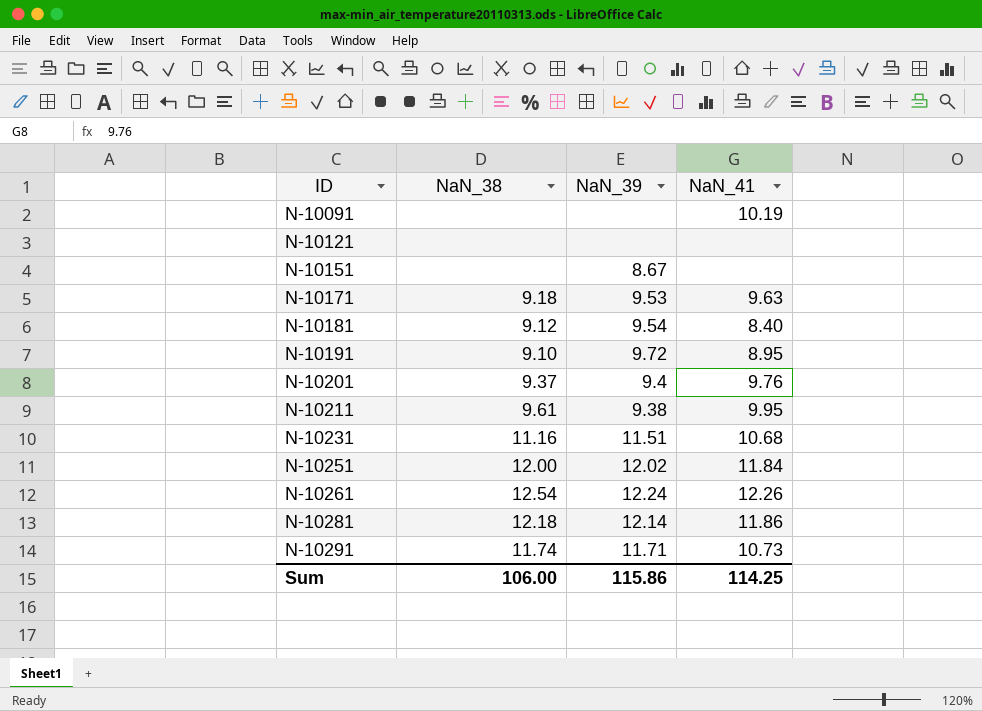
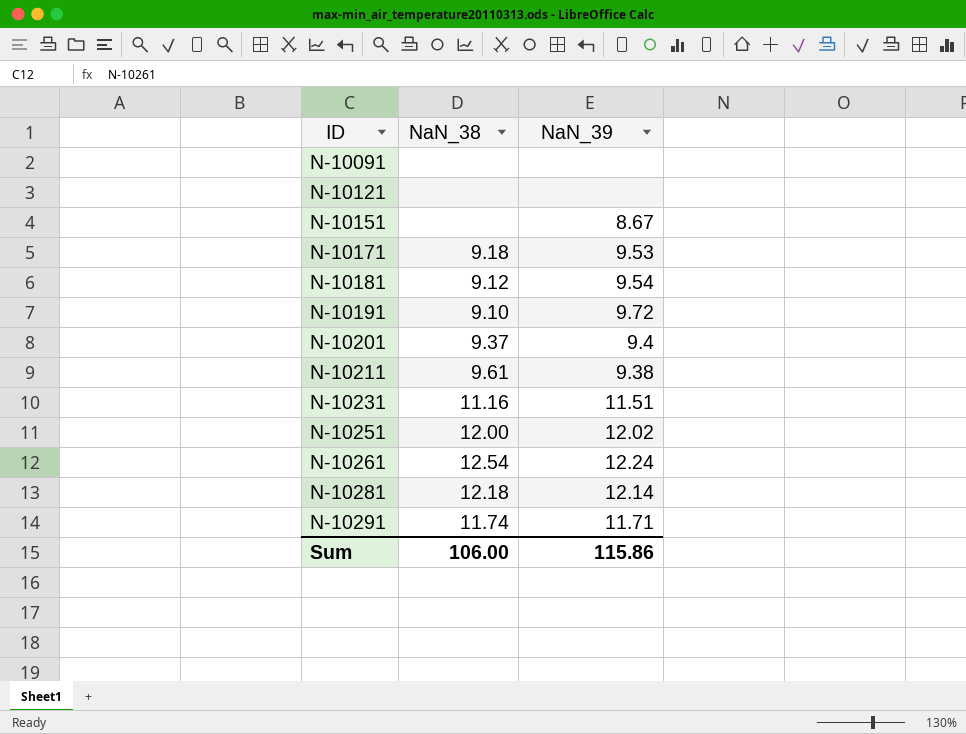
column NaN_41 | position: 4 -> none

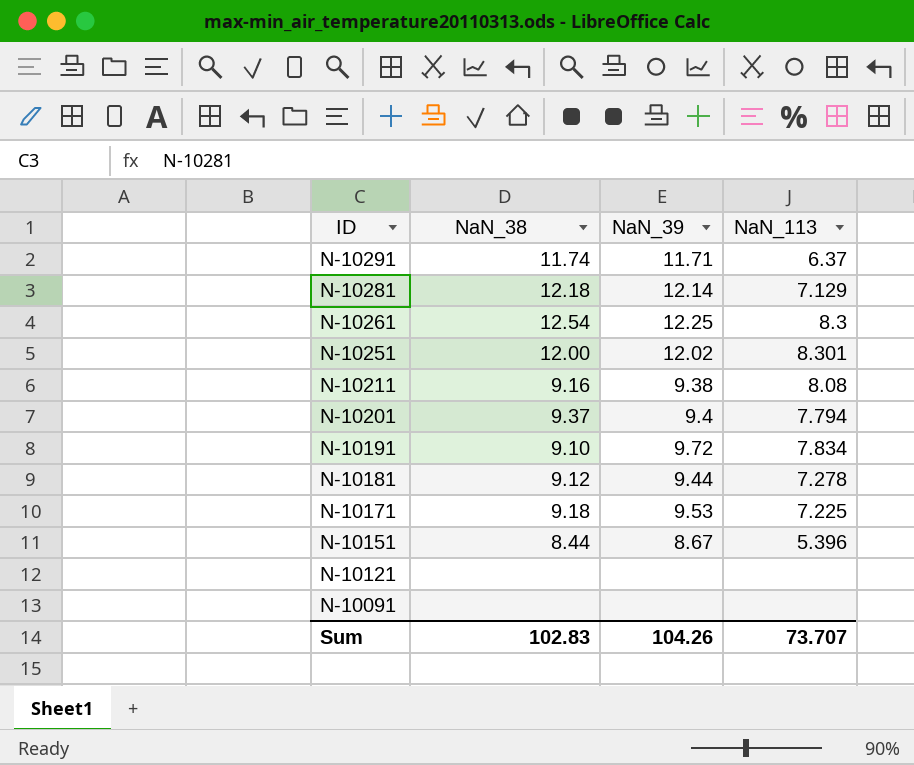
row order: ID ascending -> ID descending
column NaN_113 | position: none -> 4
row N-10231: 11.16 | 11.51 -> none
N-10261 | NaN_39: 12.24 -> 12.25
N-10211 | NaN_38: 9.61 -> 9.16
N-10181 | NaN_39: 9.54 -> 9.44
N-10151 | NaN_38: none -> 8.44
Sum | NaN_38: 106.00 -> 102.83
Sum | NaN_39: 115.86 -> 104.26

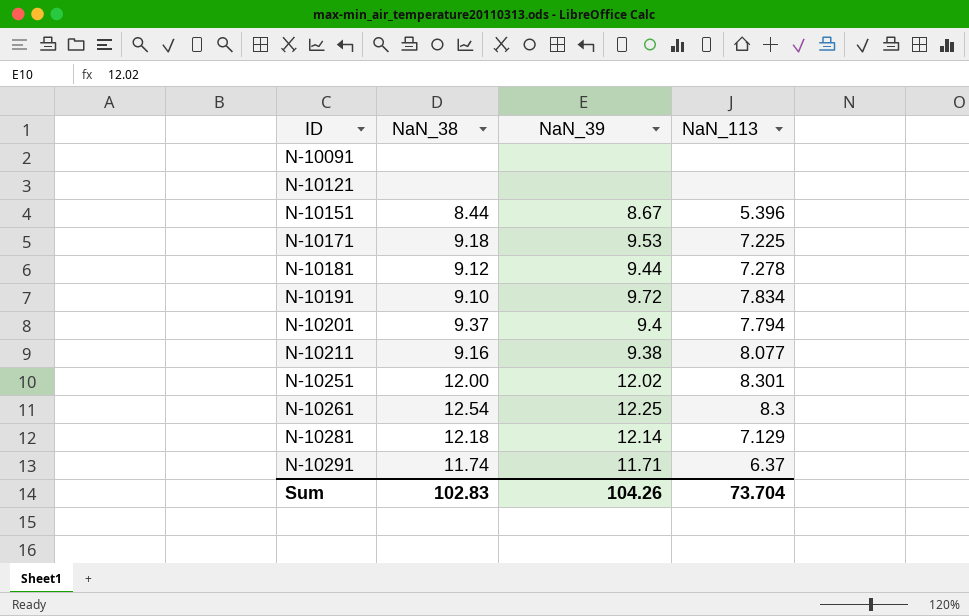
row order: ID descending -> ID ascending
N-10211 | NaN_113: 8.08 -> 8.077
Sum | NaN_113: 73.707 -> 73.704

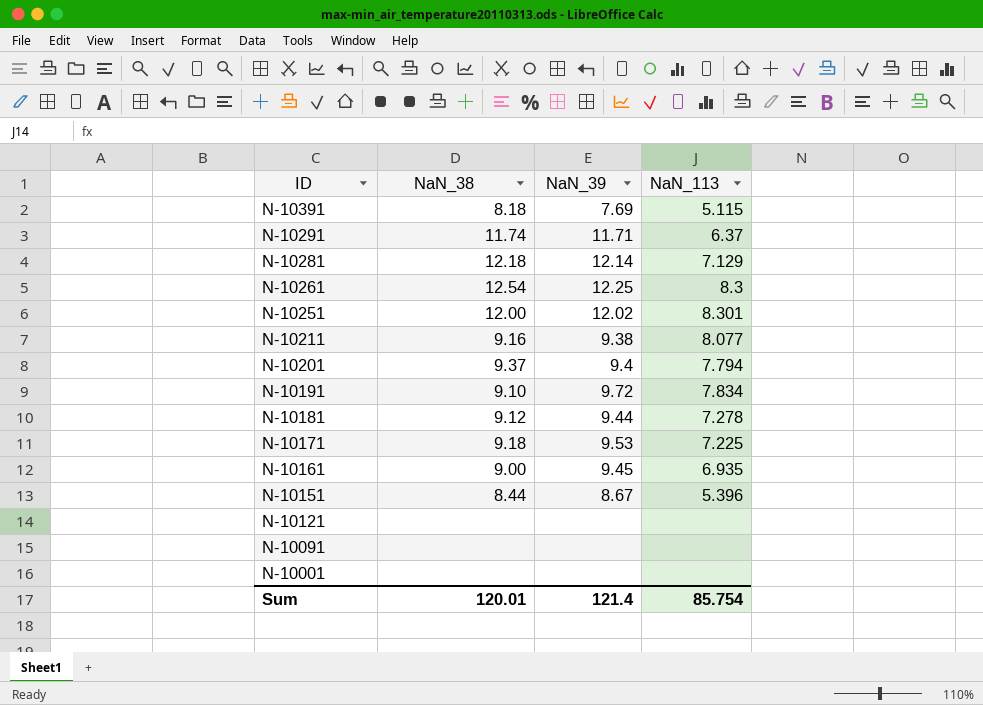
row order: ID ascending -> ID descending
row N-10391: none -> 8.18 | 7.69 | 5.115
row N-10161: none -> 9.00 | 9.45 | 6.935
row N-10001: none -> none | none | none
Sum | NaN_38: 102.83 -> 120.01
Sum | NaN_39: 104.26 -> 121.4
Sum | NaN_113: 73.704 -> 85.754

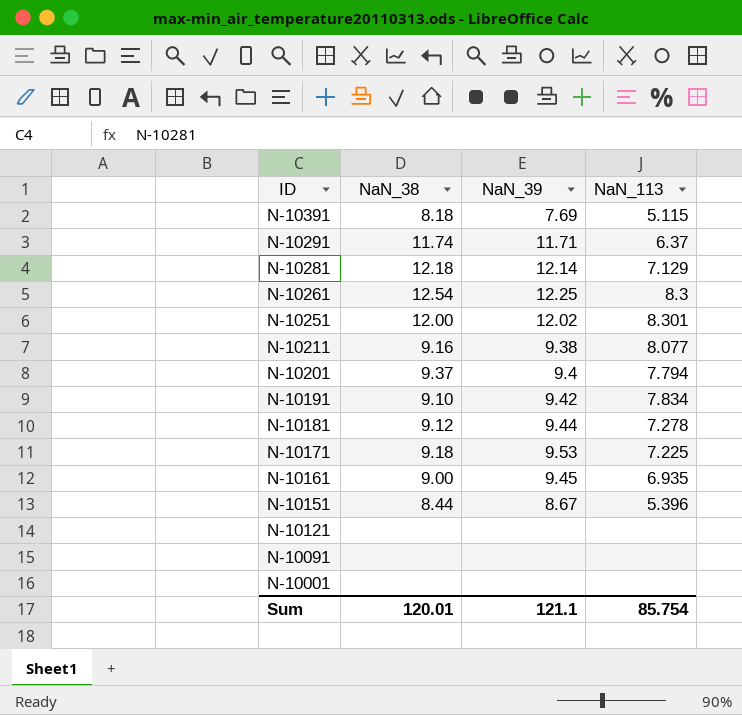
N-10191 | NaN_39: 9.72 -> 9.42
Sum | NaN_39: 121.4 -> 121.1

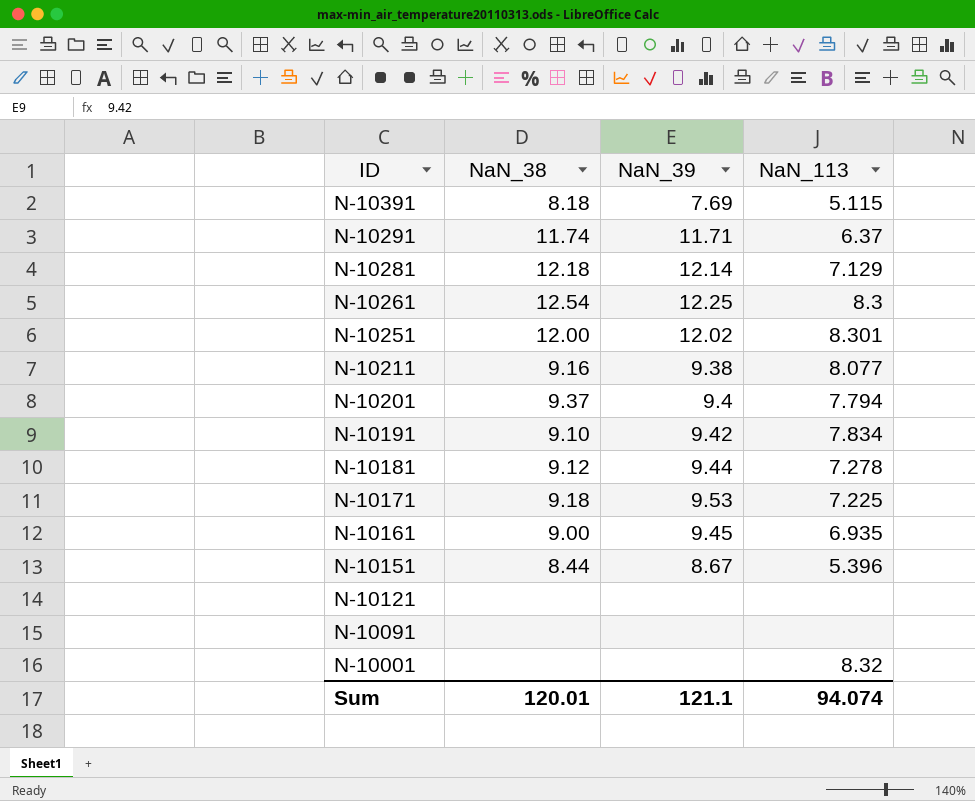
N-10001 | NaN_113: none -> 8.32
Sum | NaN_113: 85.754 -> 94.074

